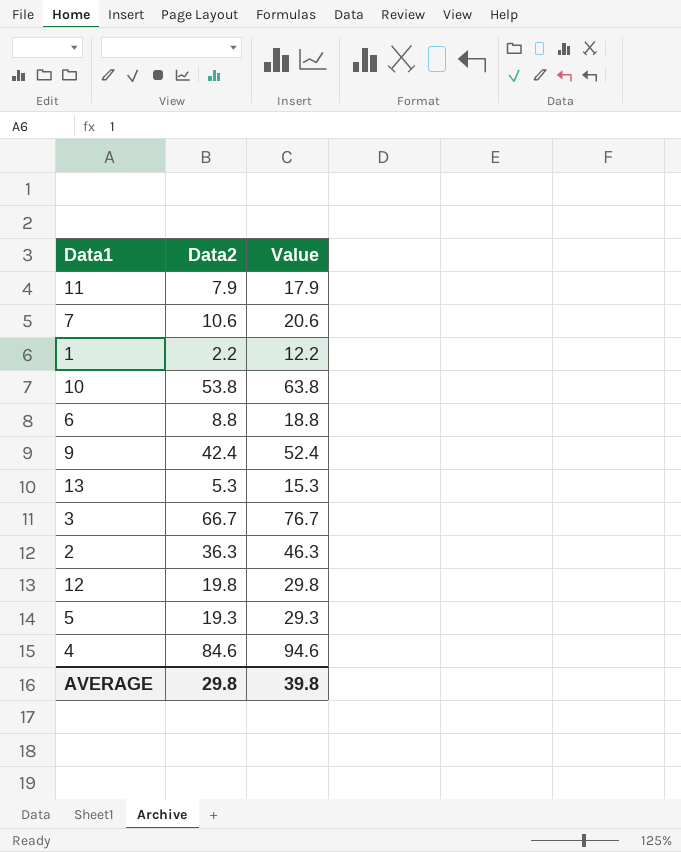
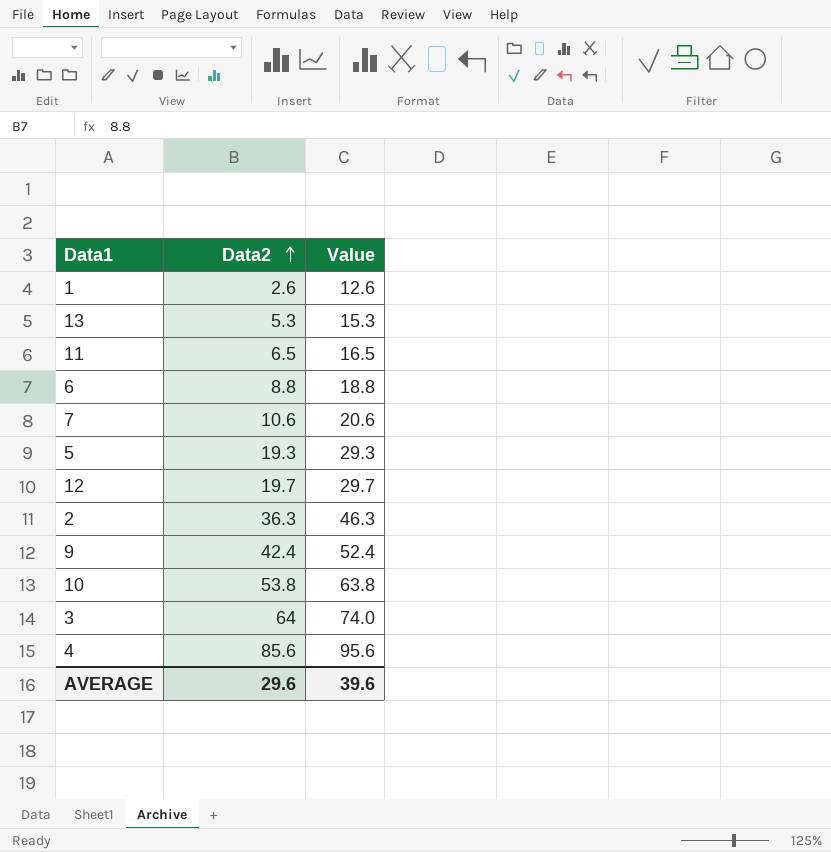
row order: none -> Data2 ascending
1 | Data2: 2.2 -> 2.6
1 | Value: 12.2 -> 12.6
11 | Data2: 7.9 -> 6.5
11 | Value: 17.9 -> 16.5
12 | Data2: 19.8 -> 19.7
12 | Value: 29.8 -> 29.7
3 | Data2: 66.7 -> 64
3 | Value: 76.7 -> 74.0
4 | Data2: 84.6 -> 85.6
4 | Value: 94.6 -> 95.6
AVERAGE | Data2: 29.8 -> 29.6
AVERAGE | Value: 39.8 -> 39.6

